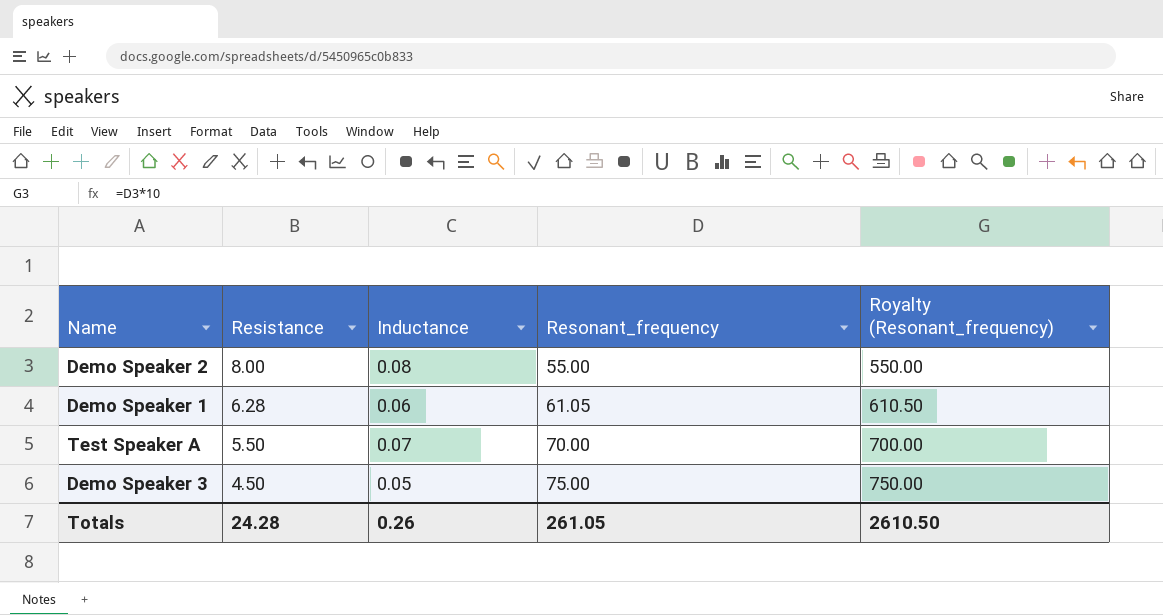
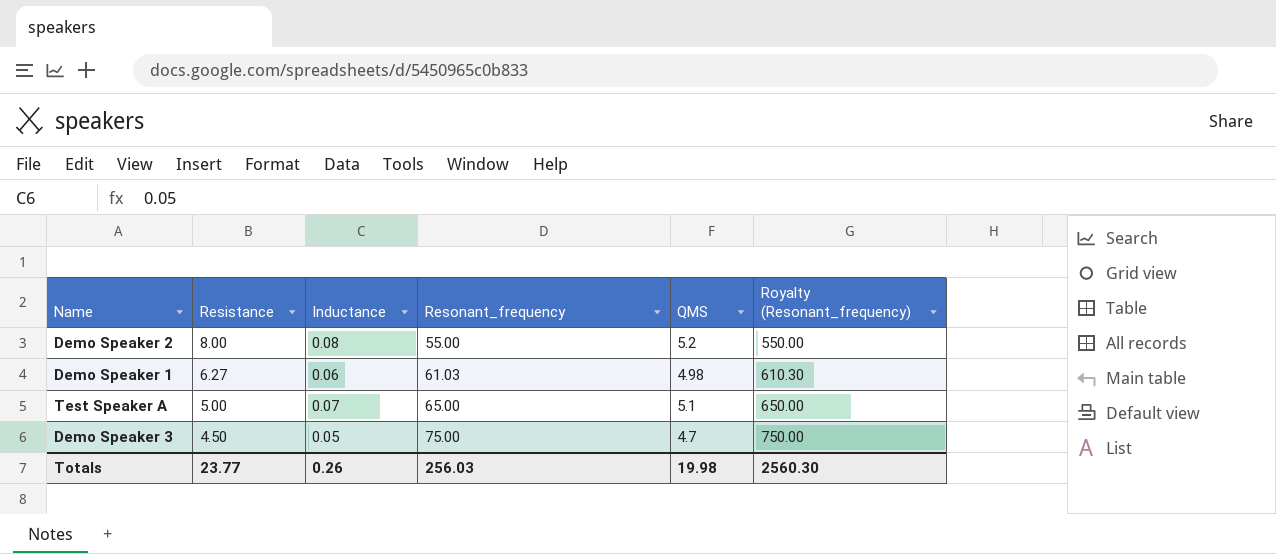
column QMS | position: none -> 5
Demo Speaker 1 | Resistance: 6.28 -> 6.27
Demo Speaker 1 | Resonant_frequency: 61.05 -> 61.03
Demo Speaker 1 | Royalty (Resonant_frequency): 610.50 -> 610.30
Test Speaker A | Resistance: 5.50 -> 5.00
Test Speaker A | Resonant_frequency: 70.00 -> 65.00
Test Speaker A | Royalty (Resonant_frequency): 700.00 -> 650.00
Totals | Resistance: 24.28 -> 23.77
Totals | Resonant_frequency: 261.05 -> 256.03
Totals | Royalty (Resonant_frequency): 2610.50 -> 2560.30

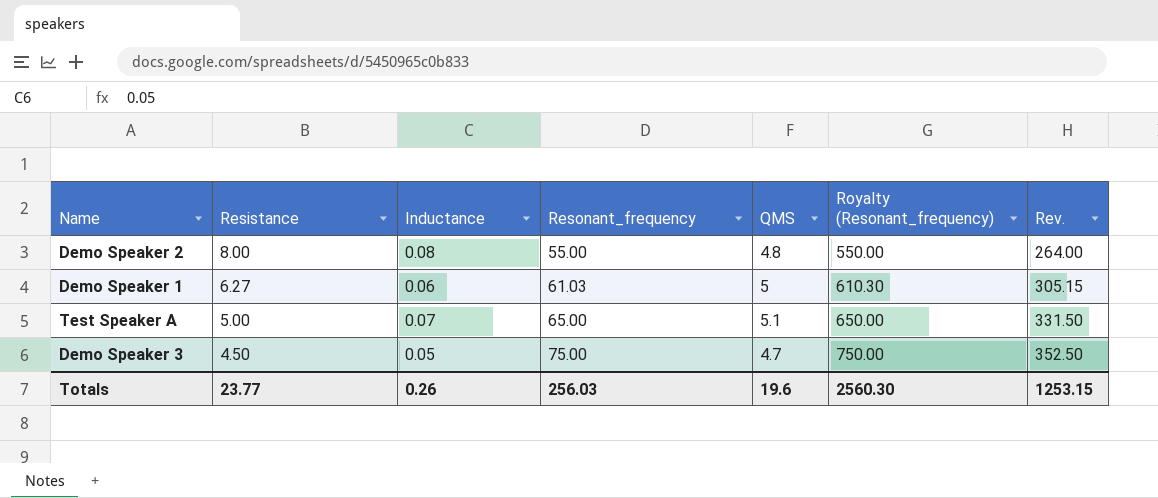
column Rev. | formula: none -> [Resonant_frequency] * [QMS]
Demo Speaker 2 | QMS: 5.2 -> 4.8
Demo Speaker 1 | QMS: 4.98 -> 5
Totals | QMS: 19.98 -> 19.6

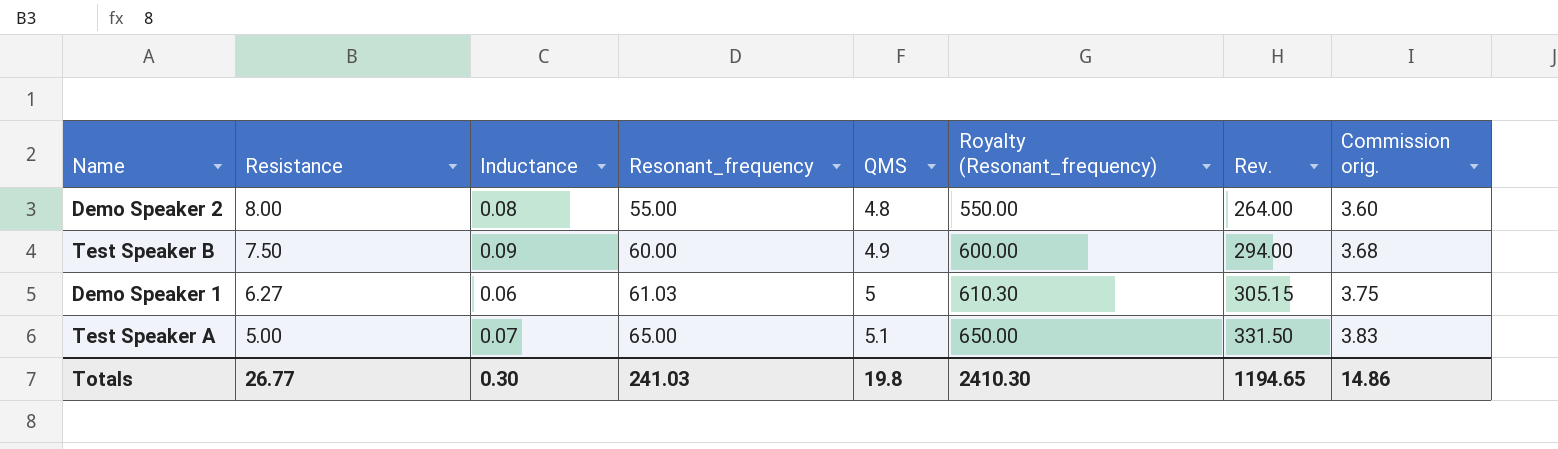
column Commission orig. | formula: none -> [QMS] * 0.75
row Demo Speaker 3: 4.50 | 0.05 | 75.00 | 4.7 | 750.00 | 352.50 -> none
row Test Speaker B: none -> 7.50 | 0.09 | 60.00 | 4.9 | 600.00 | 294.00 | 3.68
Totals | Resistance: 23.77 -> 26.77
Totals | Inductance: 0.26 -> 0.30
Totals | Resonant_frequency: 256.03 -> 241.03
Totals | QMS: 19.6 -> 19.8
Totals | Royalty (Resonant_frequency): 2560.30 -> 2410.30
Totals | Rev.: 1253.15 -> 1194.65

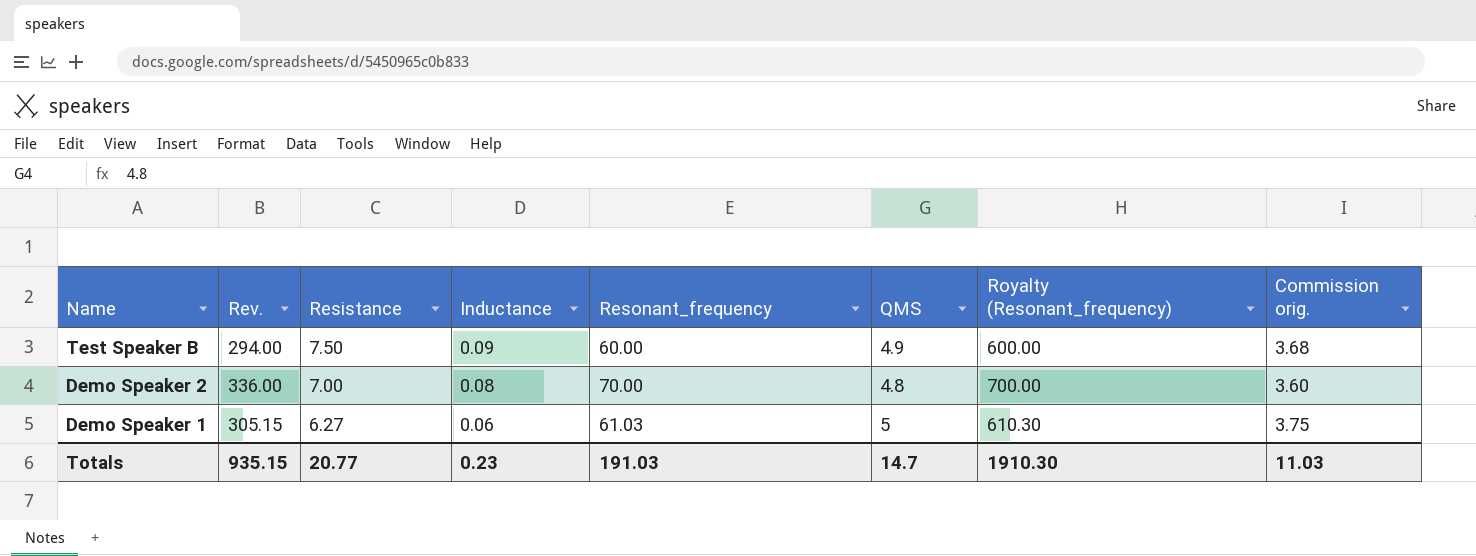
row order: Resistance descending -> Name descending
column Rev. | position: 7 -> 2
row Test Speaker A: 5.00 | 0.07 | 65.00 | 5.1 | 650.00 | 331.50 | 3.83 -> none
Demo Speaker 2 | Rev.: 264.00 -> 336.00
Demo Speaker 2 | Resistance: 8.00 -> 7.00
Demo Speaker 2 | Resonant_frequency: 55.00 -> 70.00
Demo Speaker 2 | Royalty (Resonant_frequency): 550.00 -> 700.00
Totals | Rev.: 1194.65 -> 935.15
Totals | Resistance: 26.77 -> 20.77
Totals | Inductance: 0.30 -> 0.23
Totals | Resonant_frequency: 241.03 -> 191.03
Totals | QMS: 19.8 -> 14.7
Totals | Royalty (Resonant_frequency): 2410.30 -> 1910.30
Totals | Commission orig.: 14.86 -> 11.03

